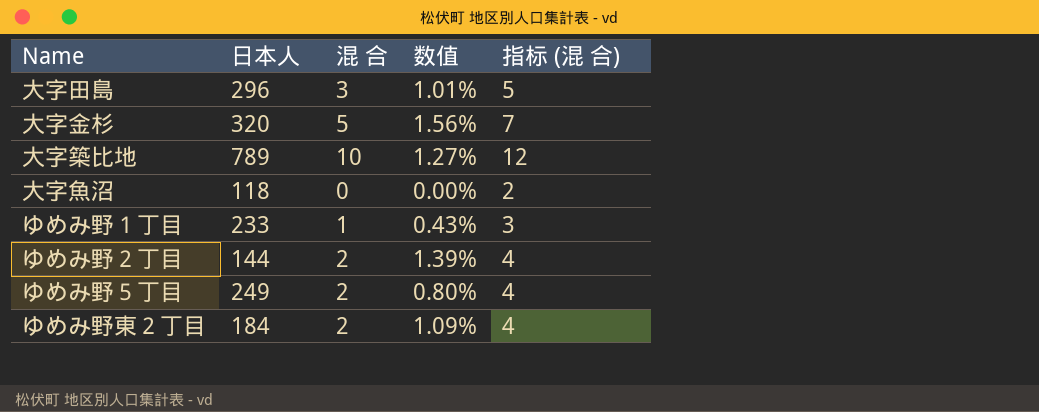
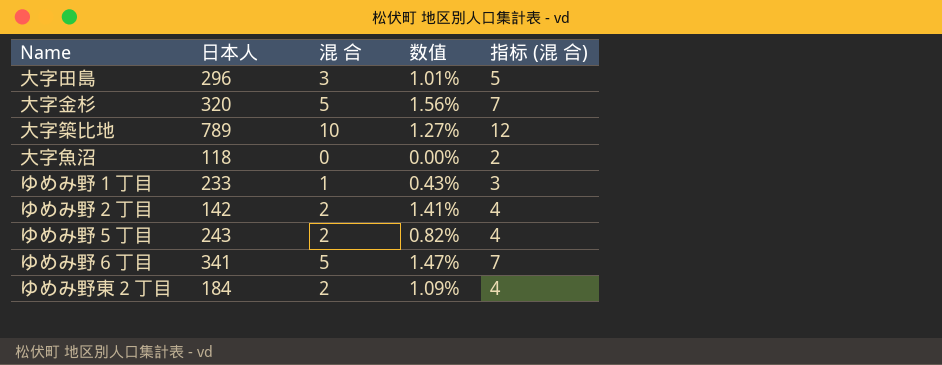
ゆめみ野２丁目 | 日本人: 144 -> 142
ゆめみ野２丁目 | 数值: 1.39% -> 1.41%
ゆめみ野５丁目 | 日本人: 249 -> 243
ゆめみ野５丁目 | 数值: 0.80% -> 0.82%
row ゆめみ野６丁目: none -> 341 | 5 | 1.47% | 7

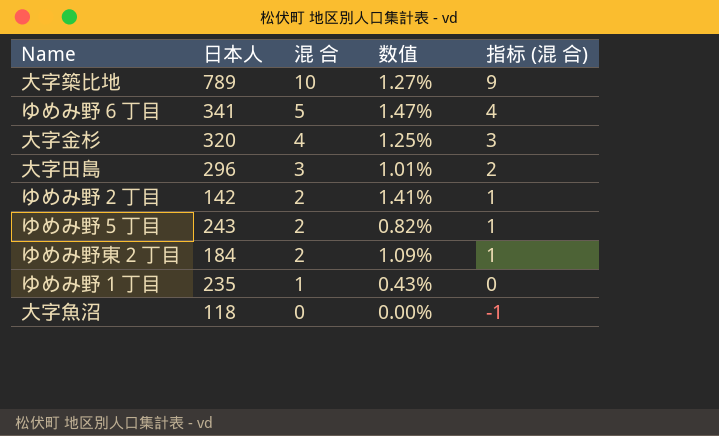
row order: none -> 混 合 descending
column 指标 (混 合) | formula: [混 合] + 2 -> [混 合] - 1
大字金杉 | 混 合: 5 -> 4
大字金杉 | 数值: 1.56% -> 1.25%
ゆめみ野１丁目 | 日本人: 233 -> 235

